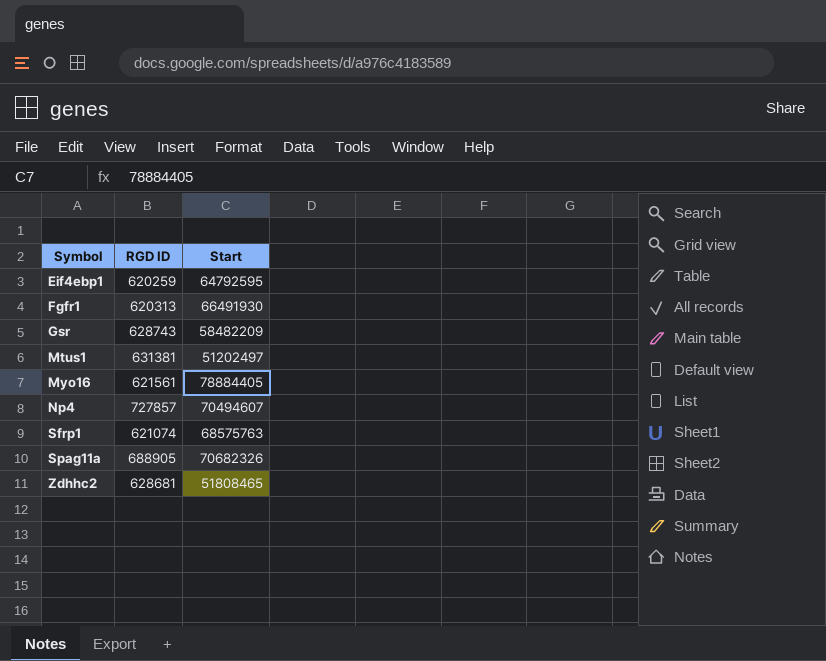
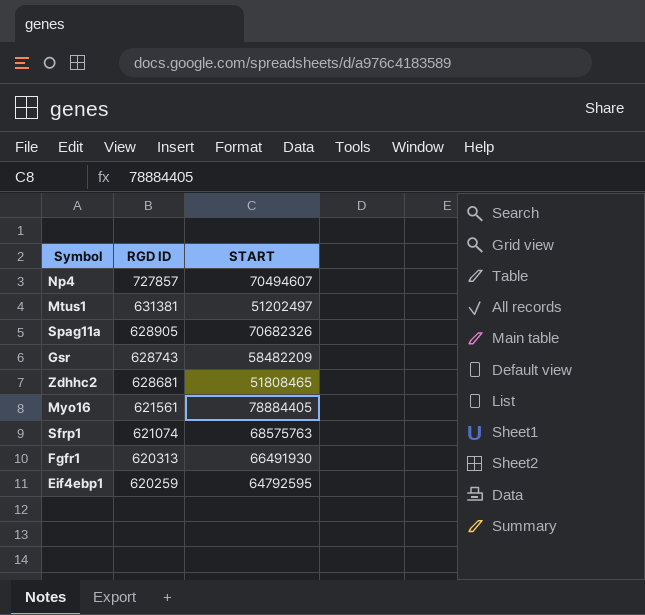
row order: Symbol ascending -> RGD ID descending
column name: Start -> START
Spag11a | RGD ID: 688905 -> 628905

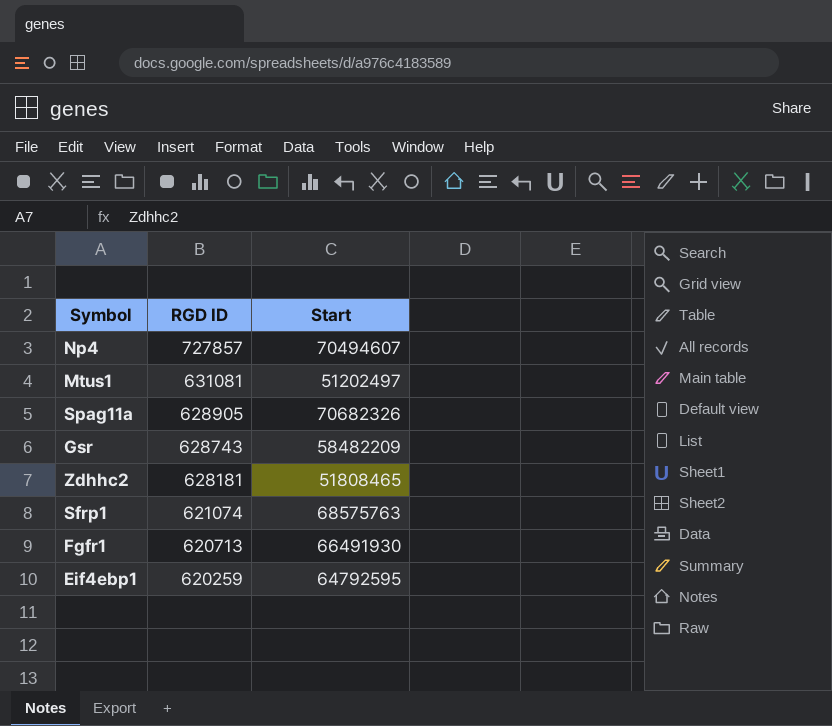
column name: START -> Start
row Myo16: 621561 | 78884405 -> none
Mtus1 | RGD ID: 631381 -> 631081
Zdhhc2 | RGD ID: 628681 -> 628181
Fgfr1 | RGD ID: 620313 -> 620713

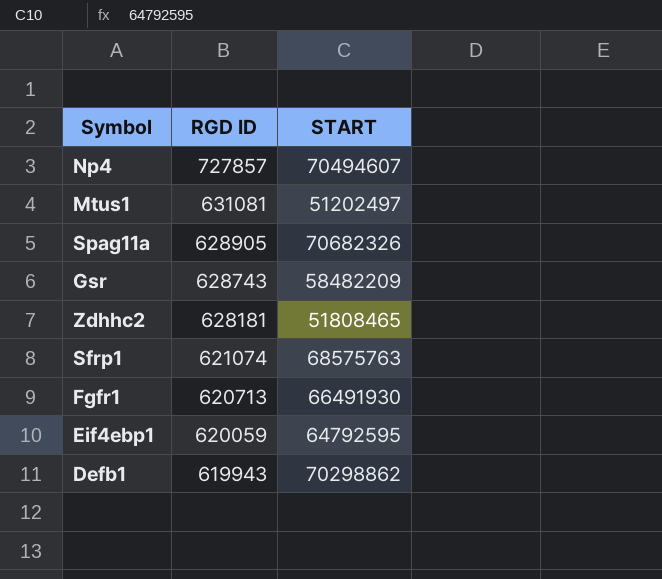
column name: Start -> START
Eif4ebp1 | RGD ID: 620259 -> 620059
row Defb1: none -> 619943 | 70298862

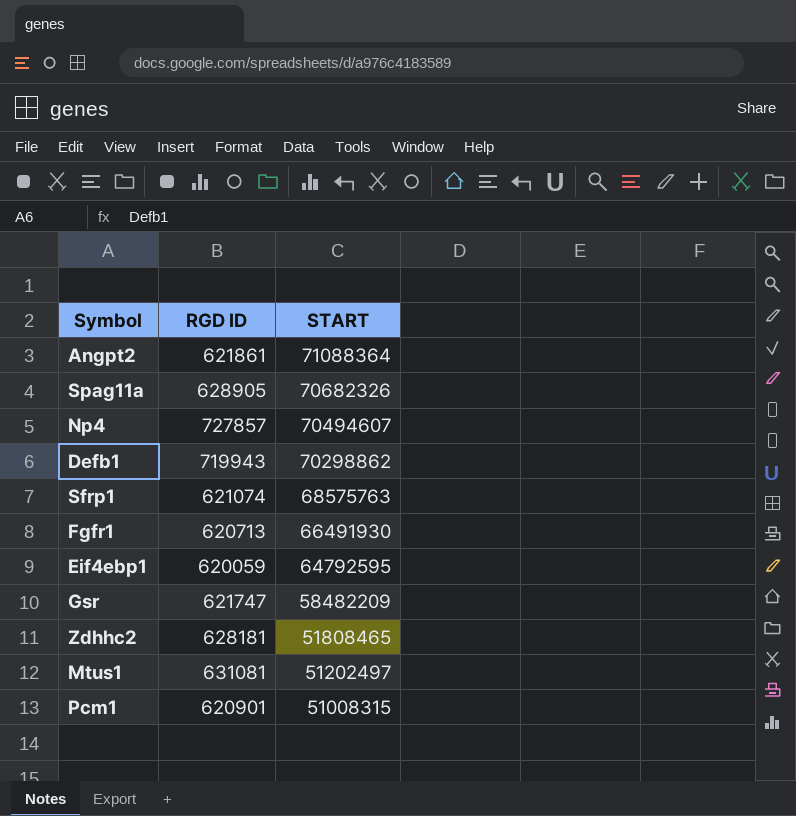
row order: RGD ID descending -> START descending
row Angpt2: none -> 621861 | 71088364
Defb1 | RGD ID: 619943 -> 719943
Gsr | RGD ID: 628743 -> 621747
row Pcm1: none -> 620901 | 51008315

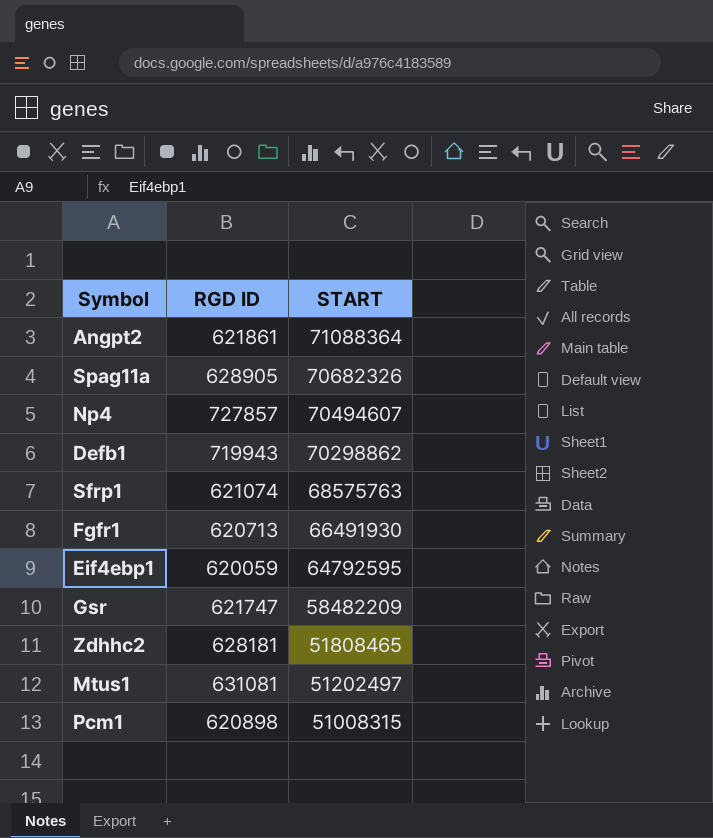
Pcm1 | RGD ID: 620901 -> 620898

